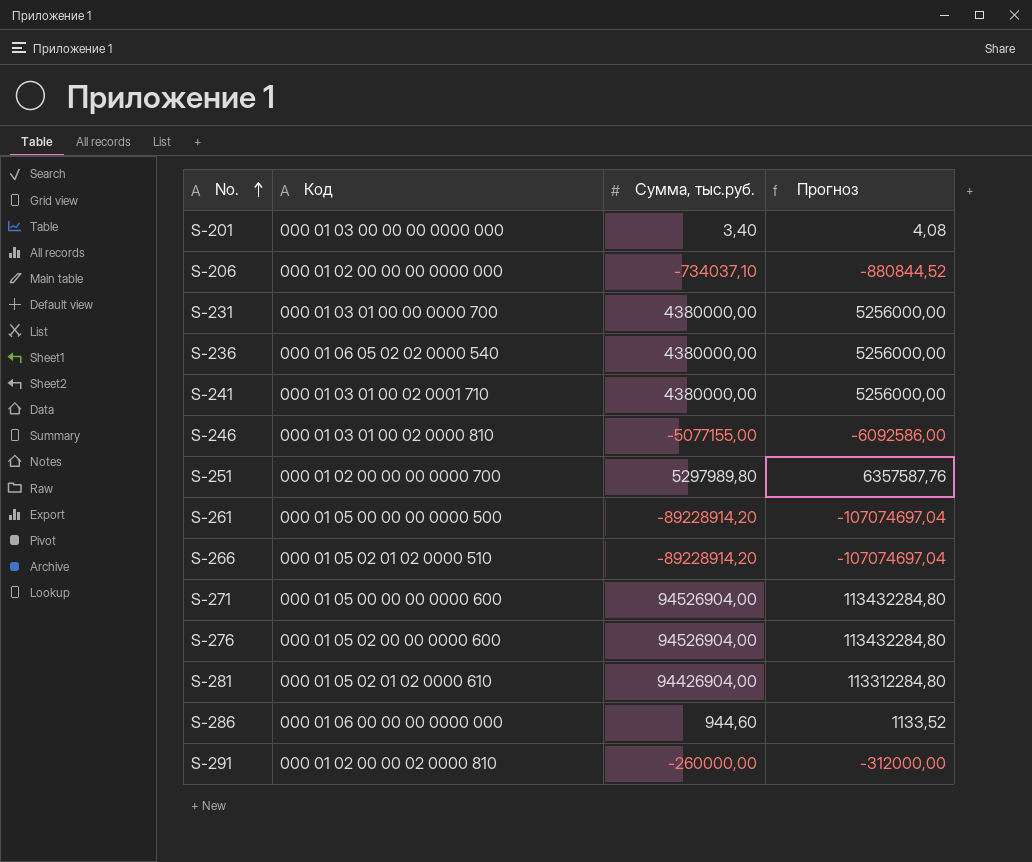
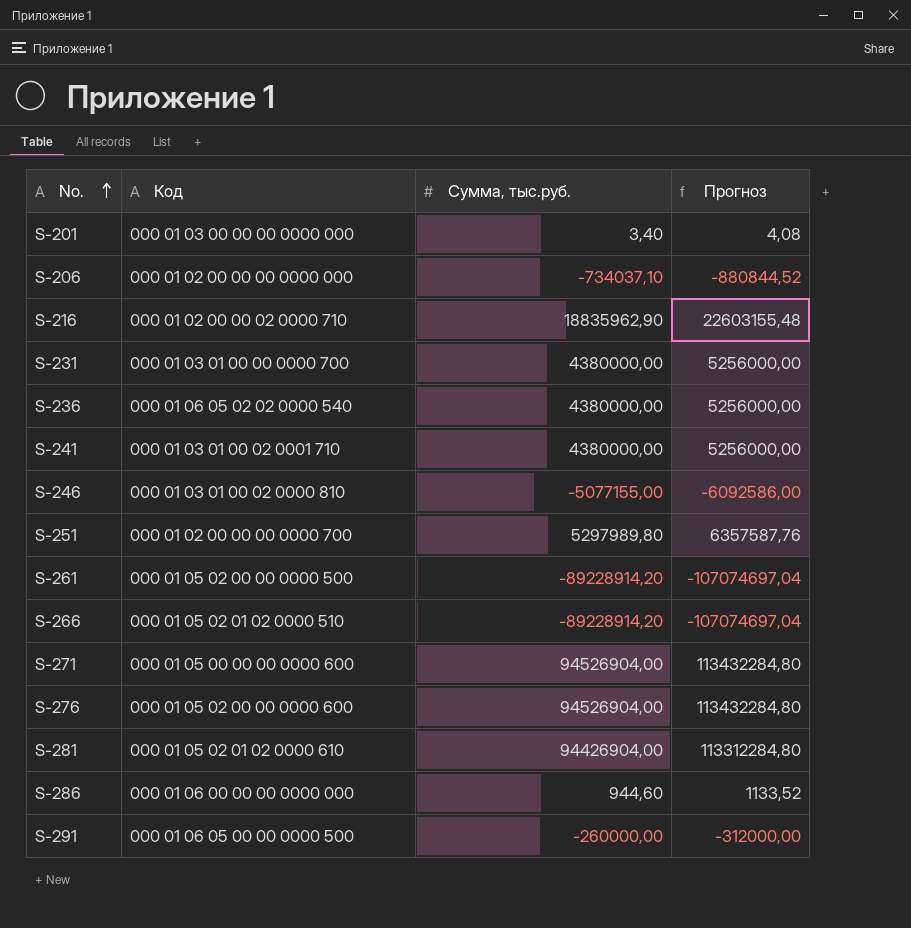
row S-216: none -> 000 01 02 00 00 02 0000 710 | 18835962,90 | 22603155,48
S-261 | Код: 000 01 05 00 00 00 0000 500 -> 000 01 05 02 00 00 0000 500
S-291 | Код: 000 01 02 00 00 02 0000 810 -> 000 01 06 05 00 00 0000 500

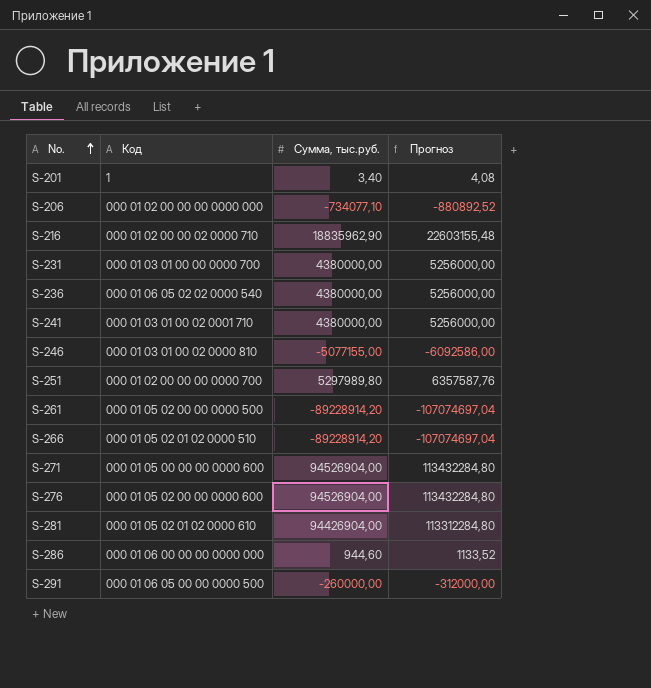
S-201 | Код: 000 01 03 00 00 00 0000 000 -> 1
S-206 | Сумма, тыс.руб.: -734037,10 -> -734077,10
S-206 | Прогноз: -880844,52 -> -880892,52

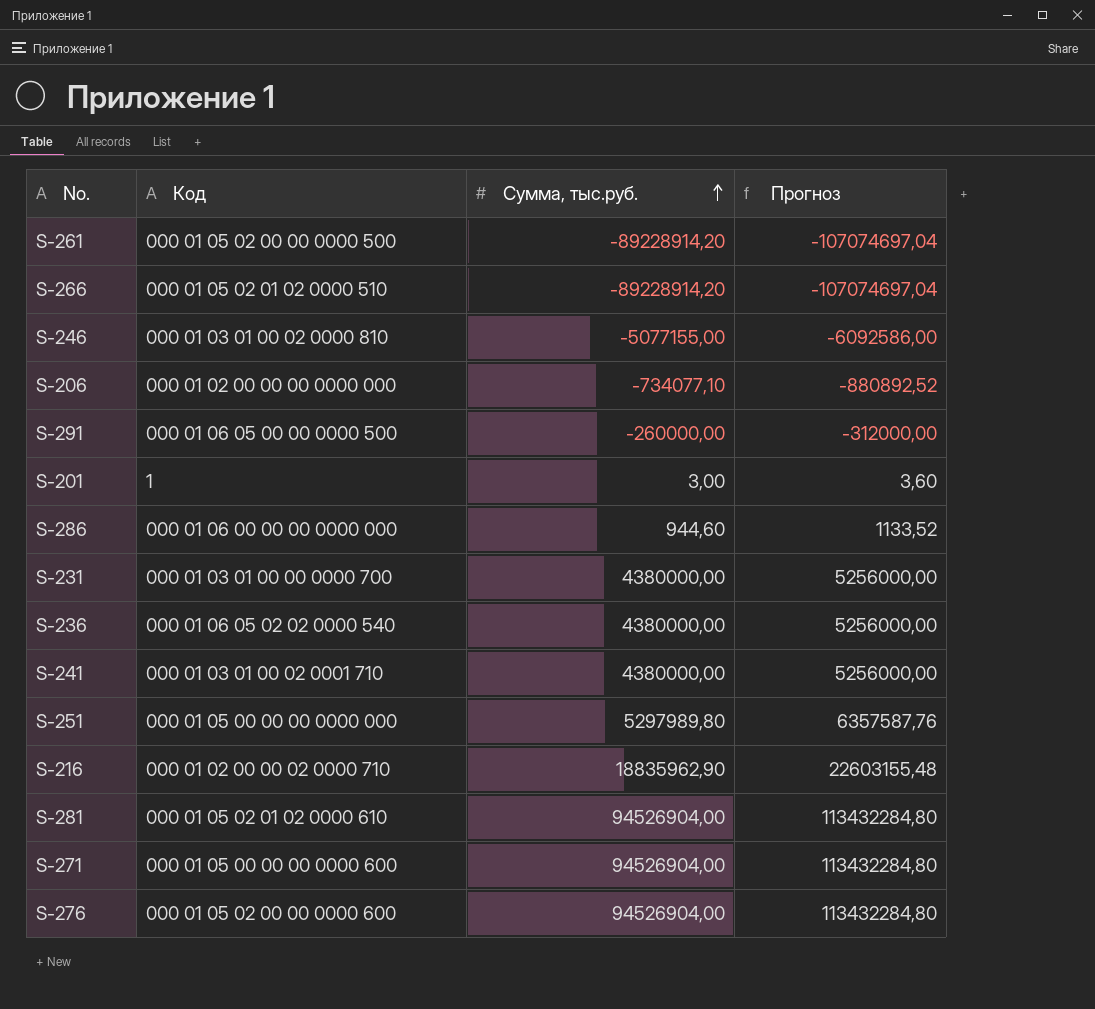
row order: No. ascending -> Сумма, тыс.руб. ascending
S-201 | Сумма, тыс.руб.: 3,40 -> 3,00
S-201 | Прогноз: 4,08 -> 3,60
S-251 | Код: 000 01 02 00 00 00 0000 700 -> 000 01 05 00 00 00 0000 000
S-281 | Сумма, тыс.руб.: 94426904,00 -> 94526904,00
S-281 | Прогноз: 113312284,80 -> 113432284,80

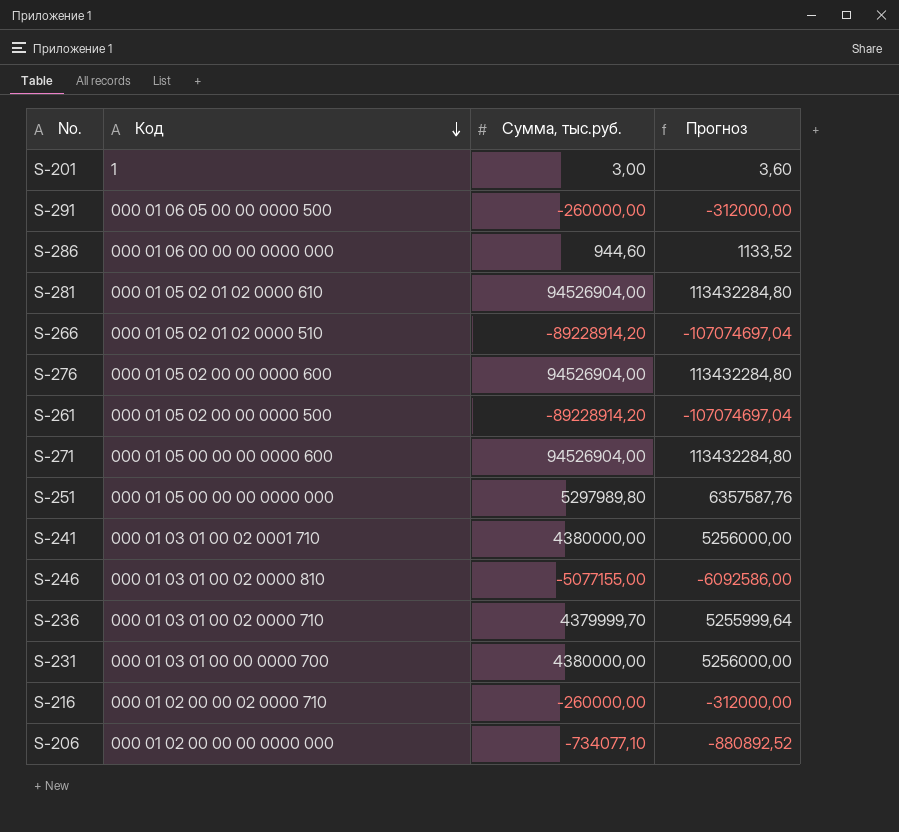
row order: Сумма, тыс.руб. ascending -> Код descending
S-236 | Код: 000 01 06 05 02 02 0000 540 -> 000 01 03 01 00 02 0000 710
S-236 | Сумма, тыс.руб.: 4380000,00 -> 4379999,70
S-236 | Прогноз: 5256000,00 -> 5255999,64
S-216 | Сумма, тыс.руб.: 18835962,90 -> -260000,00
S-216 | Прогноз: 22603155,48 -> -312000,00

